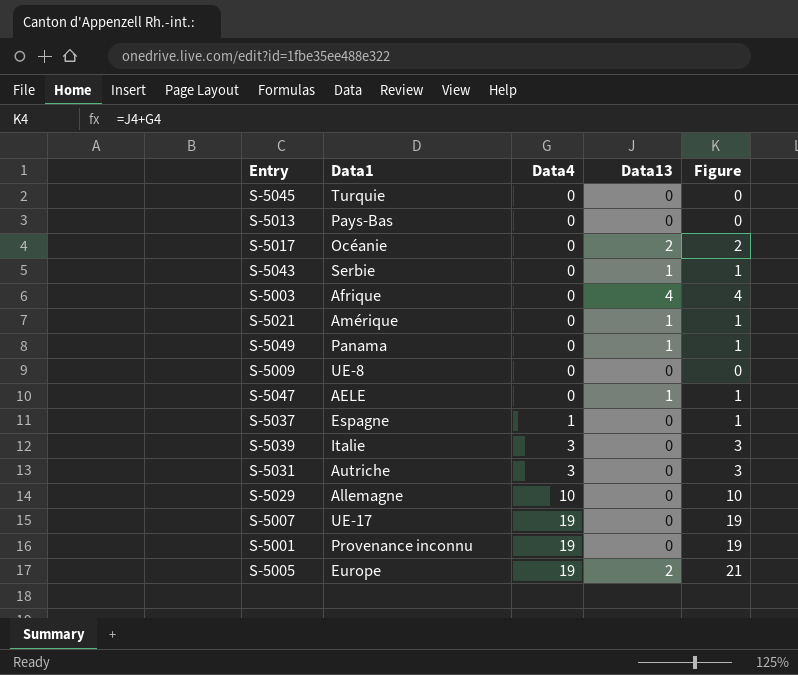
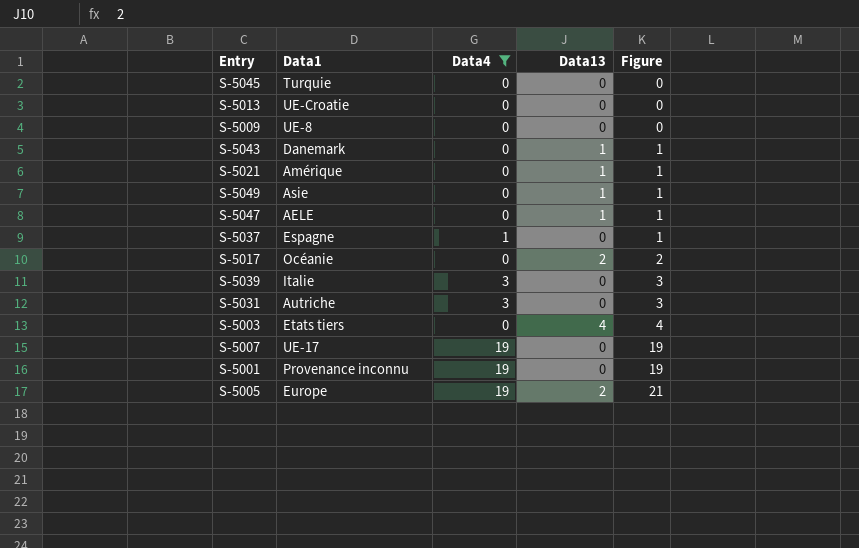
filter: none -> Data4 != 10
row order: Data4 ascending -> Figure ascending
S-5013 | Data1: Pays-Bas -> UE-Croatie
S-5043 | Data1: Serbie -> Danemark
S-5049 | Data1: Panama -> Asie
S-5003 | Data1: Afrique -> Etats tiers

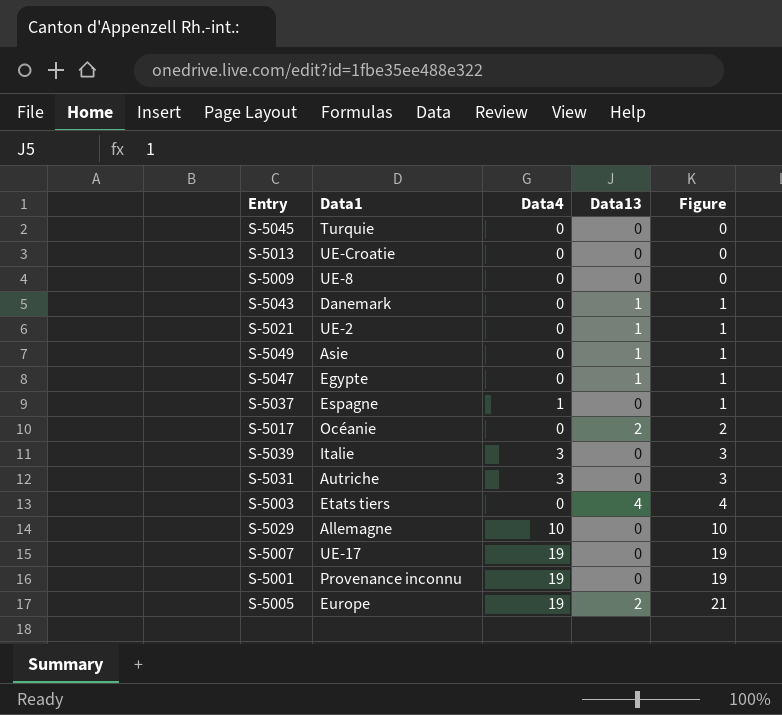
filter: Data4 != 10 -> none
S-5021 | Data1: Amérique -> UE-2
S-5047 | Data1: AELE -> Egypte

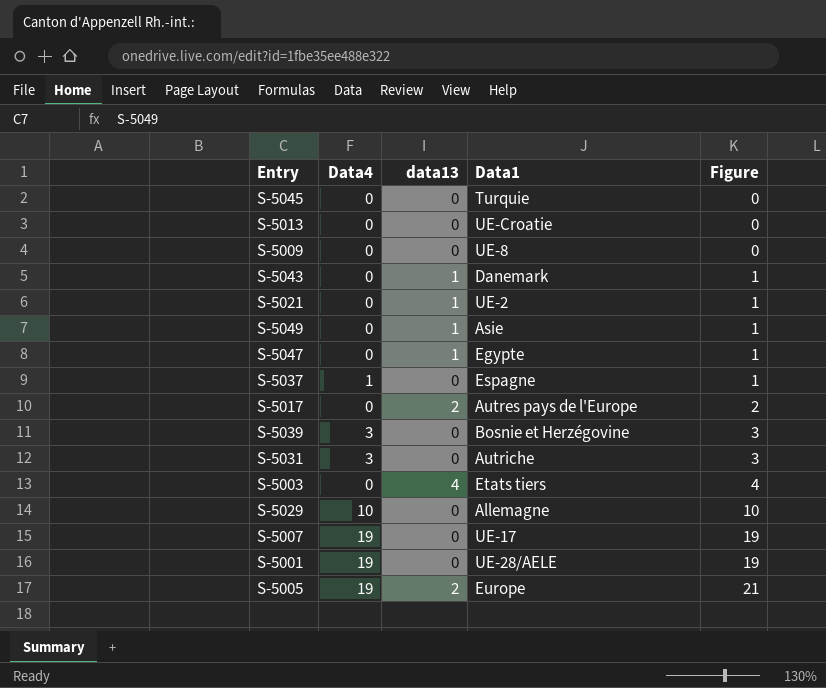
column name: Data13 -> data13
column Data1 | position: 2 -> 4
S-5017 | Data1: Océanie -> Autres pays de l'Europe
S-5039 | Data1: Italie -> Bosnie et Herzégovine
S-5001 | Data1: Provenance inconnu -> UE-28/AELE

